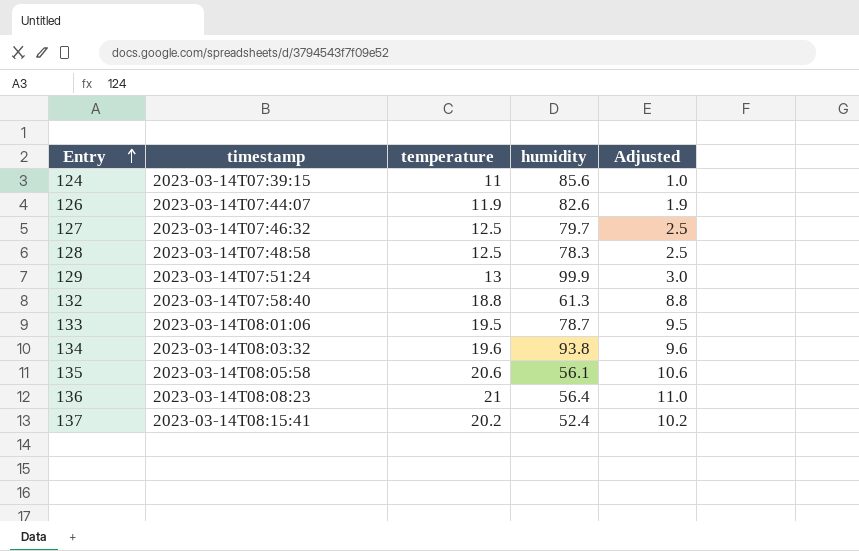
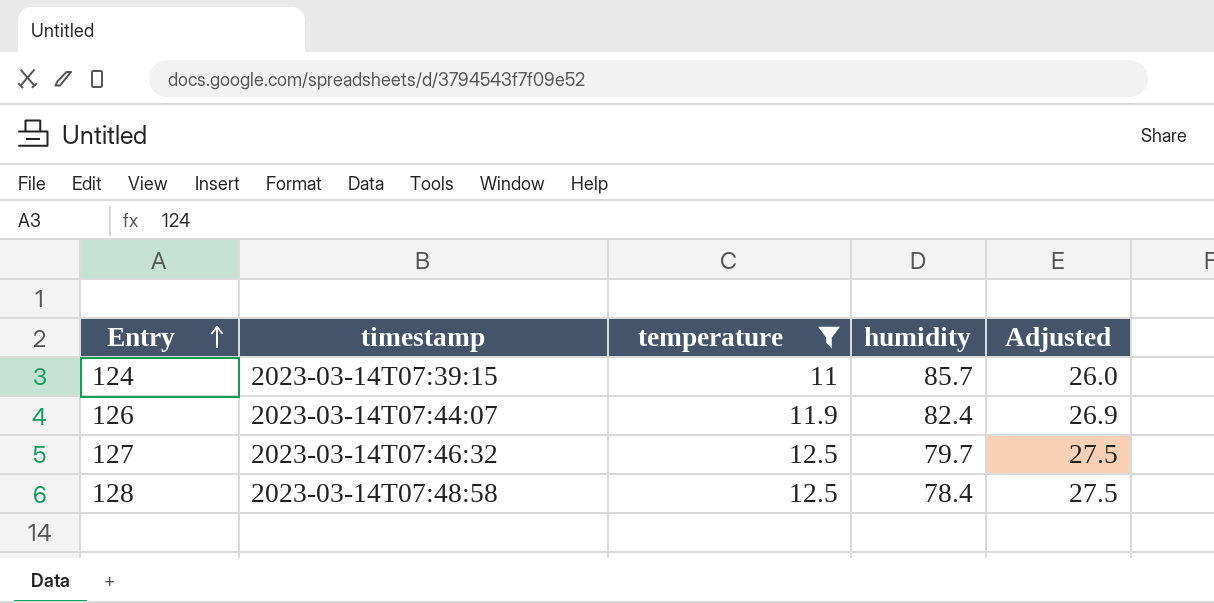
filter: none -> temperature <= 12.5
column Adjusted | formula: [temperature] - 10 -> [temperature] + 15
124 | humidity: 85.6 -> 85.7
126 | humidity: 82.6 -> 82.4
128 | humidity: 78.3 -> 78.4

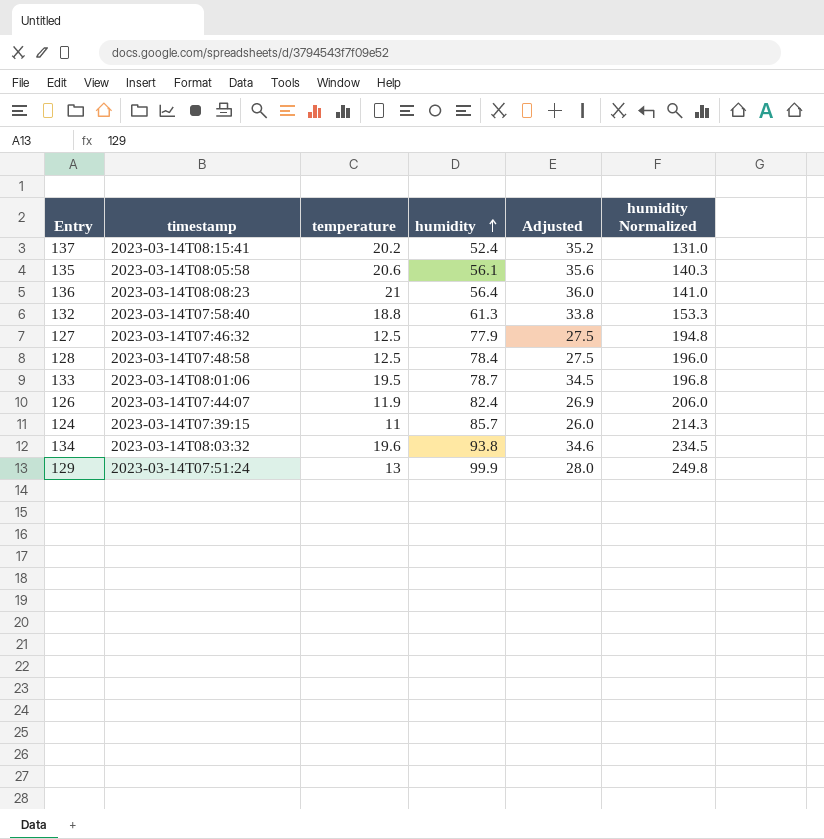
filter: temperature <= 12.5 -> none
row order: Entry ascending -> humidity ascending
column humidity Normalized | formula: none -> [humidity] * 2.5
127 | humidity: 79.7 -> 77.9

